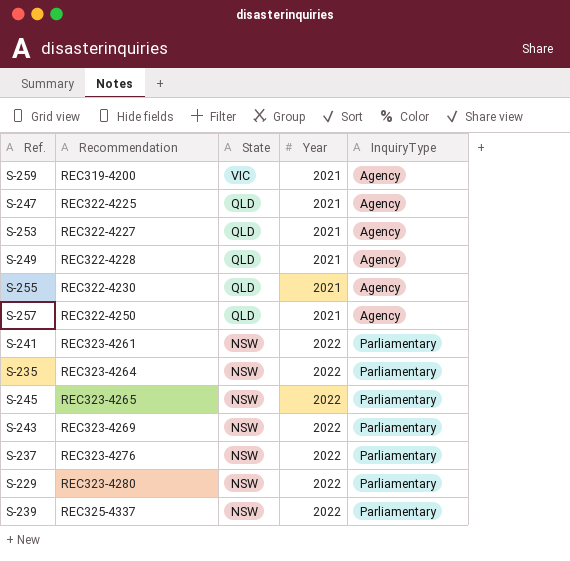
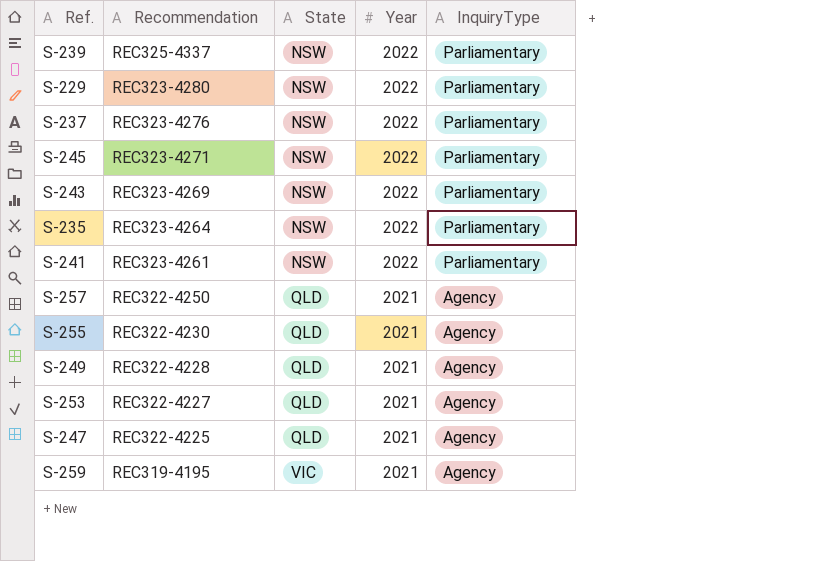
row order: Recommendation ascending -> Recommendation descending
S-245 | Recommendation: REC323-4265 -> REC323-4271
S-259 | Recommendation: REC319-4200 -> REC319-4195

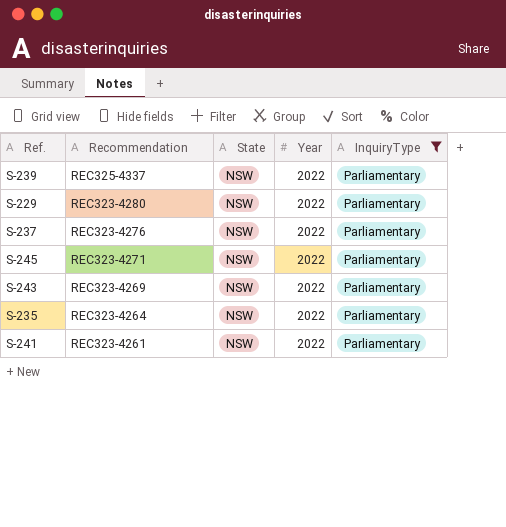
filter: none -> InquiryType = Parliamentary

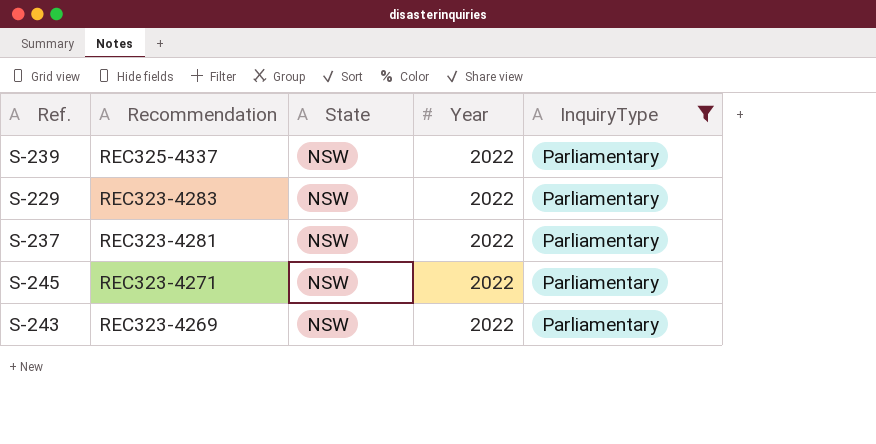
row S-235: REC323-4264 | NSW | 2022 | Parliamentary -> none
row S-241: REC323-4261 | NSW | 2022 | Parliamentary -> none
S-229 | Recommendation: REC323-4280 -> REC323-4283
S-237 | Recommendation: REC323-4276 -> REC323-4281

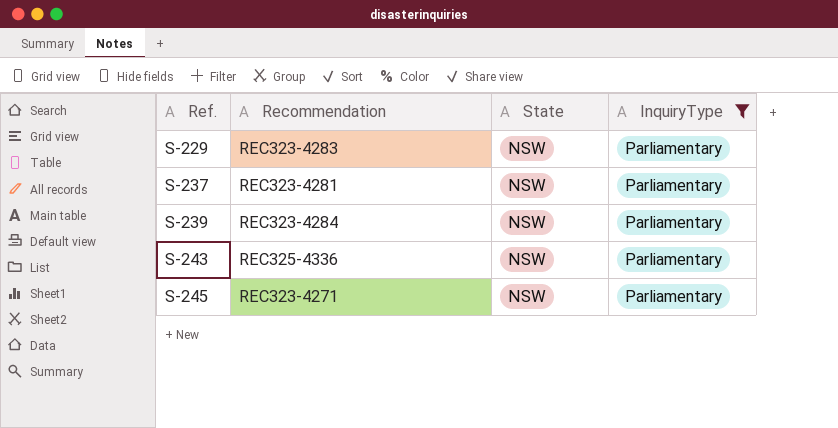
row order: Recommendation descending -> Ref. ascending
column Year | position: 4 -> none
S-239 | Recommendation: REC325-4337 -> REC323-4284
S-243 | Recommendation: REC323-4269 -> REC325-4336

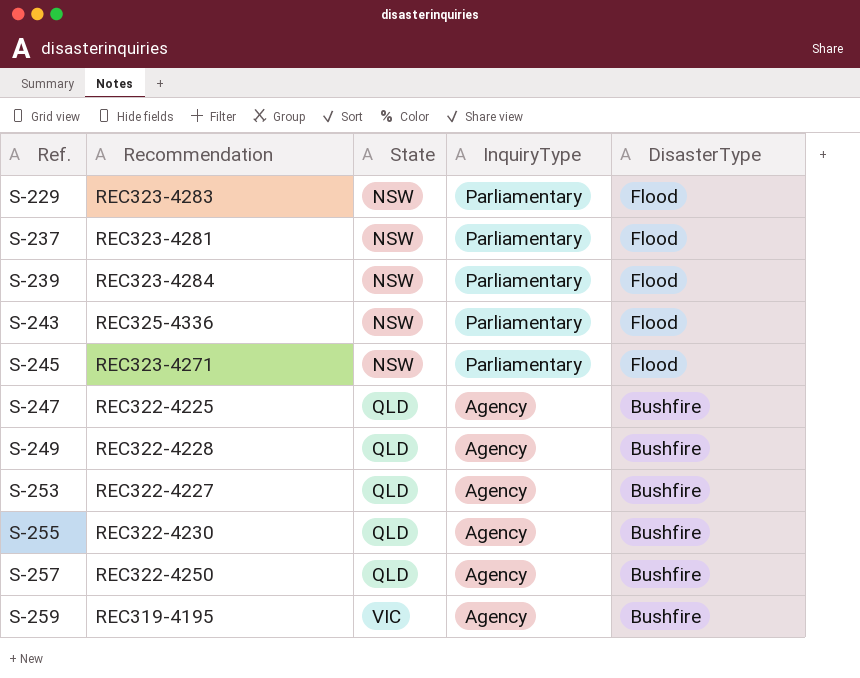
filter: InquiryType = Parliamentary -> none
column DisasterType | position: none -> 5

